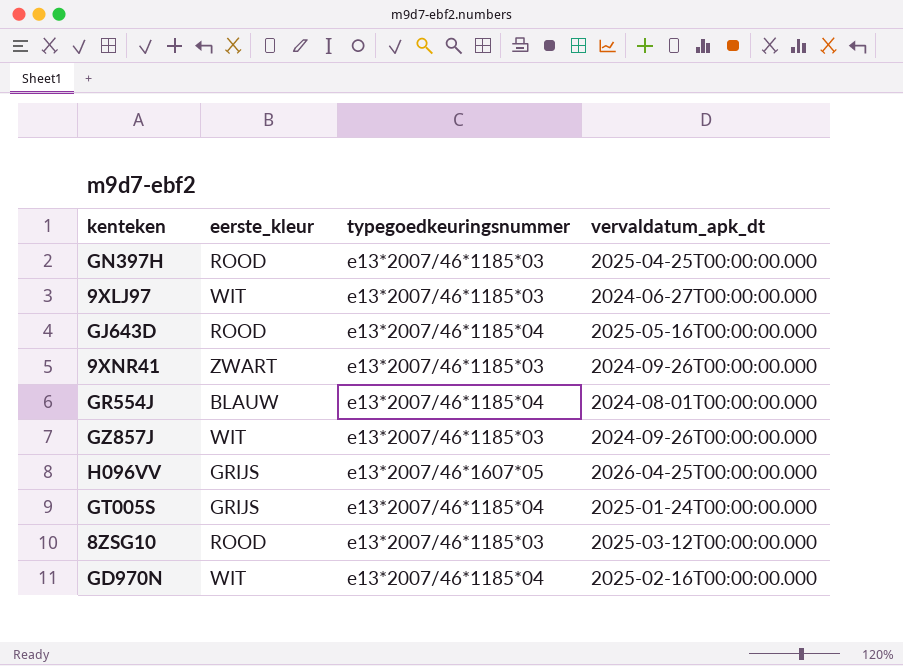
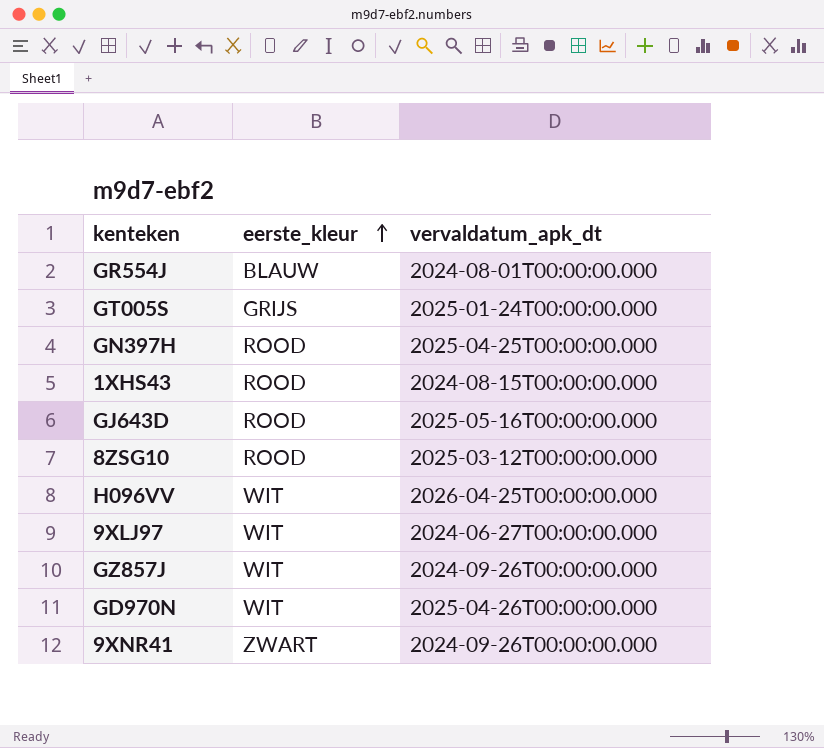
row order: none -> eerste_kleur ascending
column typegoedkeuringsnummer | position: 3 -> none
row 1XHS43: none -> ROOD | 2024-08-15T00:00:00.000
H096VV | eerste_kleur: GRIJS -> WIT
GD970N | vervaldatum_apk_dt: 2025-02-16T00:00:00.000 -> 2025-04-26T00:00:00.000

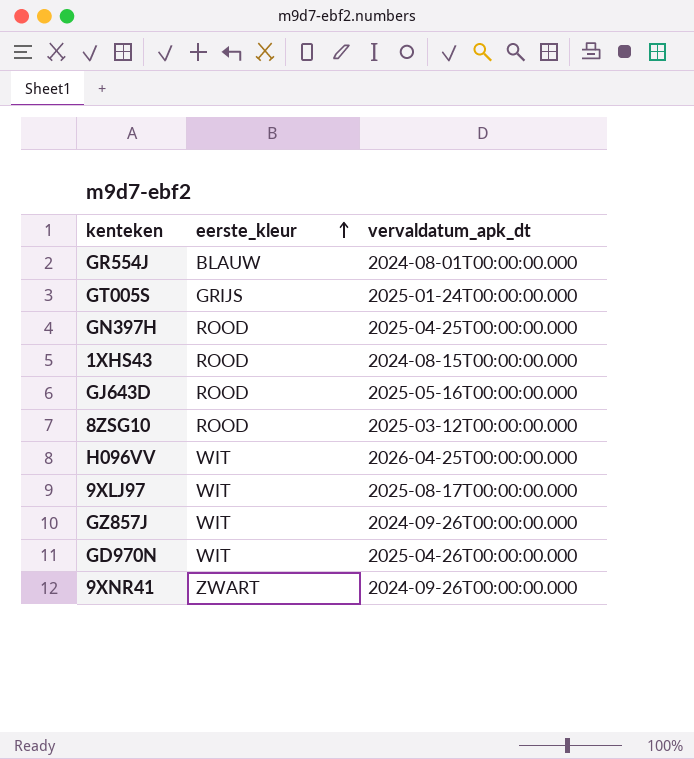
9XLJ97 | vervaldatum_apk_dt: 2024-06-27T00:00:00.000 -> 2025-08-17T00:00:00.000

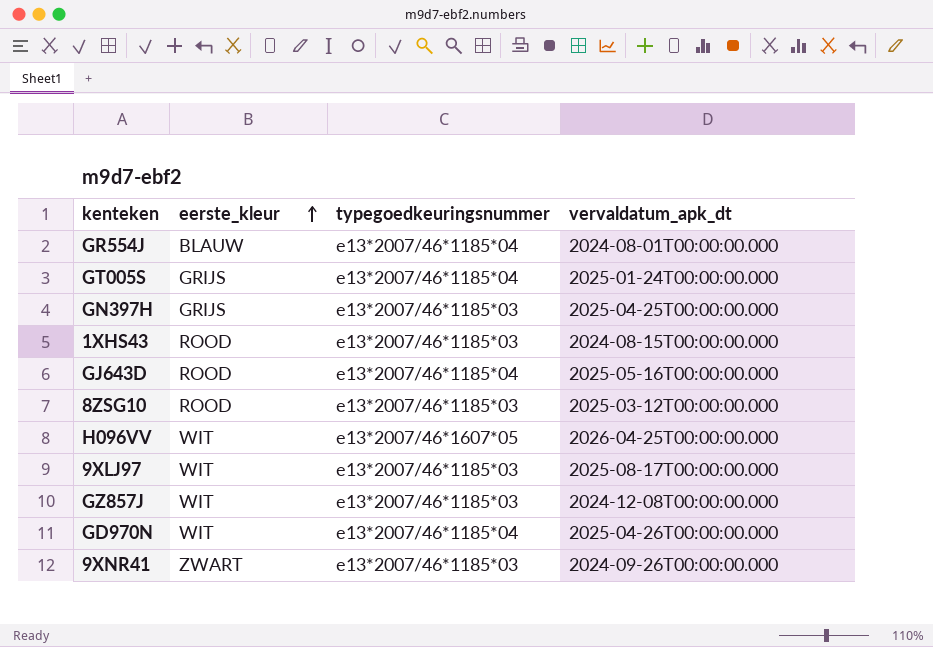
column typegoedkeuringsnummer | position: none -> 3
GN397H | eerste_kleur: ROOD -> GRIJS
GZ857J | vervaldatum_apk_dt: 2024-09-26T00:00:00.000 -> 2024-12-08T00:00:00.000

